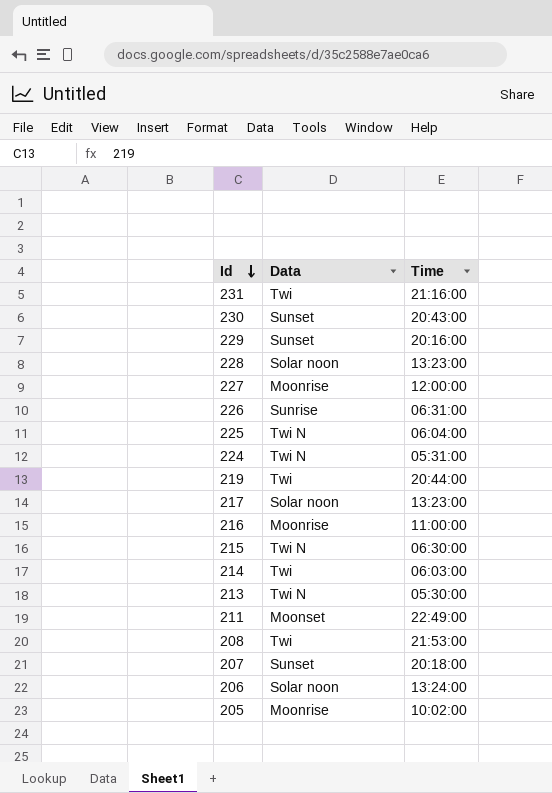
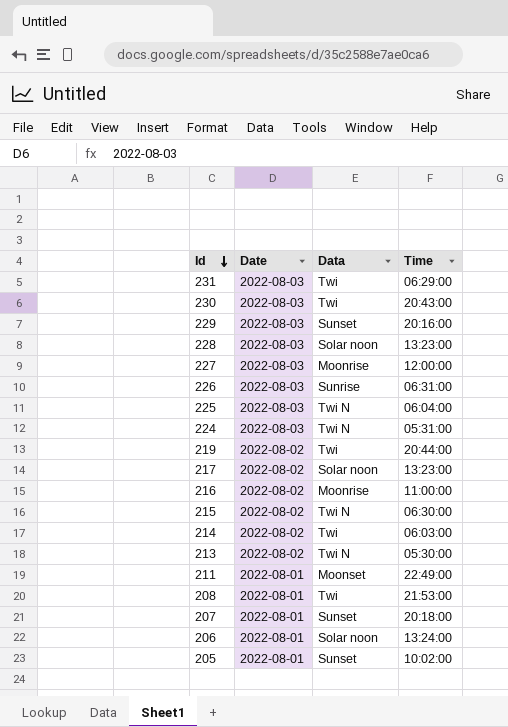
column Date | position: none -> 2
231 | Time: 21:16:00 -> 06:29:00
230 | Data: Sunset -> Twi
205 | Data: Moonrise -> Sunset

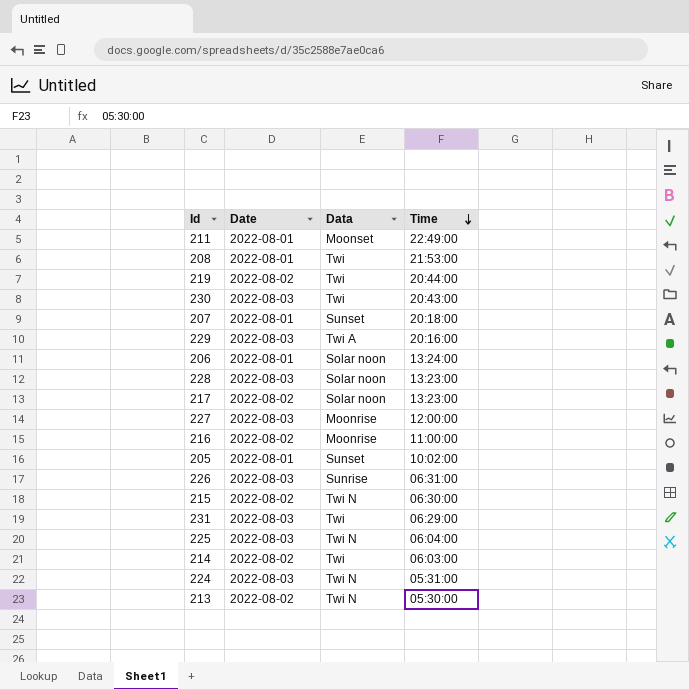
row order: Id descending -> Time descending
229 | Data: Sunset -> Twi A

